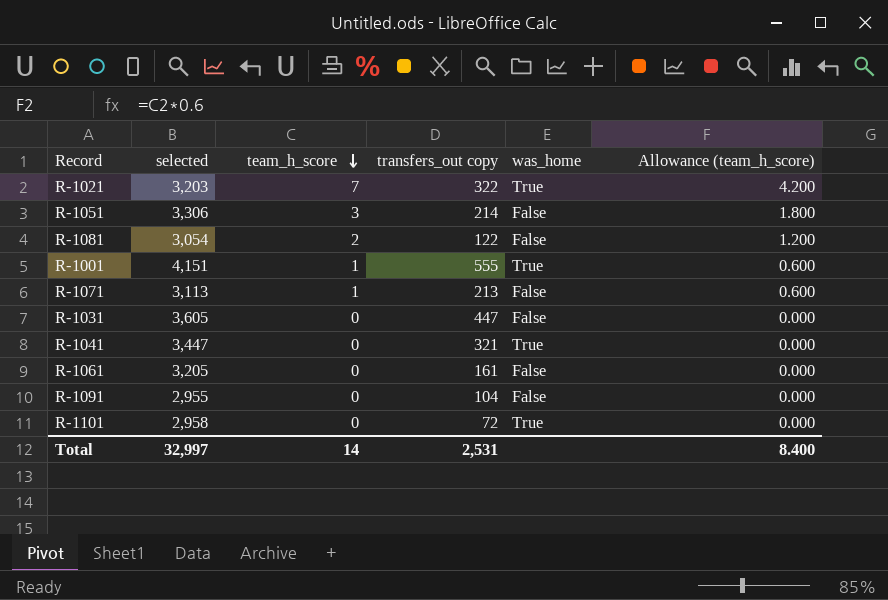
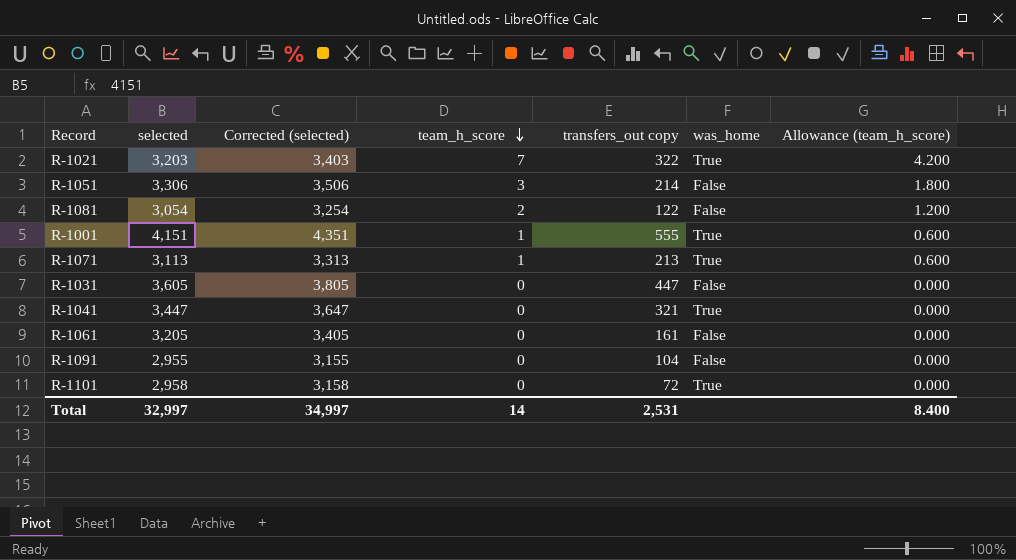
column Corrected (selected) | formula: none -> [selected] + 200
R-1071 | was_home: False -> True

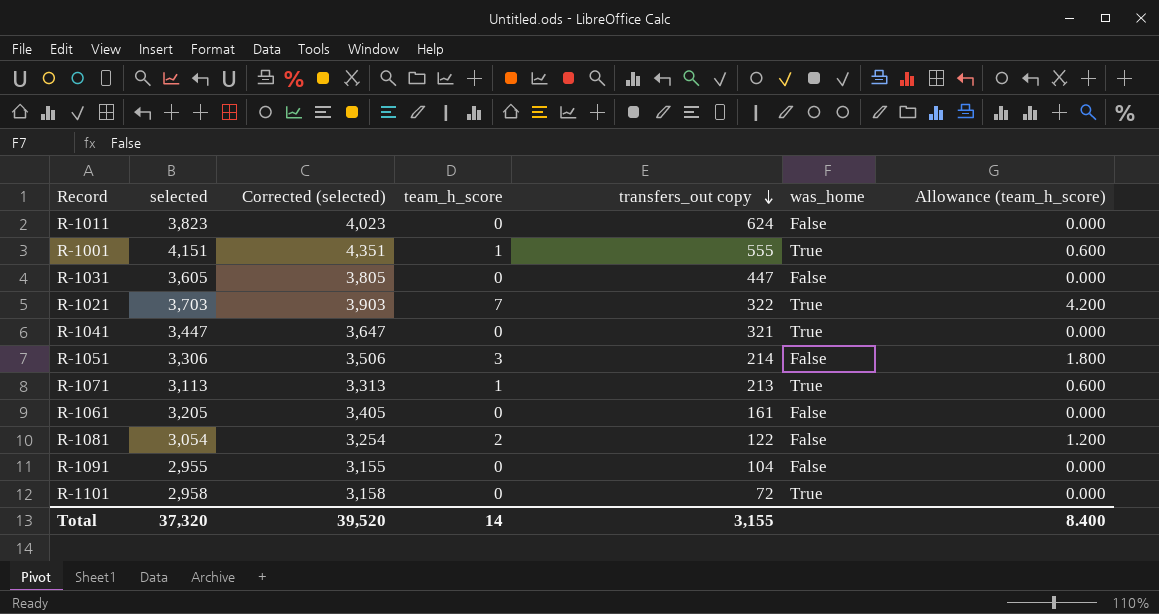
row order: team_h_score descending -> transfers_out copy descending
row R-1011: none -> 3,823 | 4,023 | 0 | 624 | False | 0.000
R-1021 | selected: 3,203 -> 3,703
R-1021 | Corrected (selected): 3,403 -> 3,903
Total | selected: 32,997 -> 37,320
Total | Corrected (selected): 34,997 -> 39,520
Total | transfers_out copy: 2,531 -> 3,155

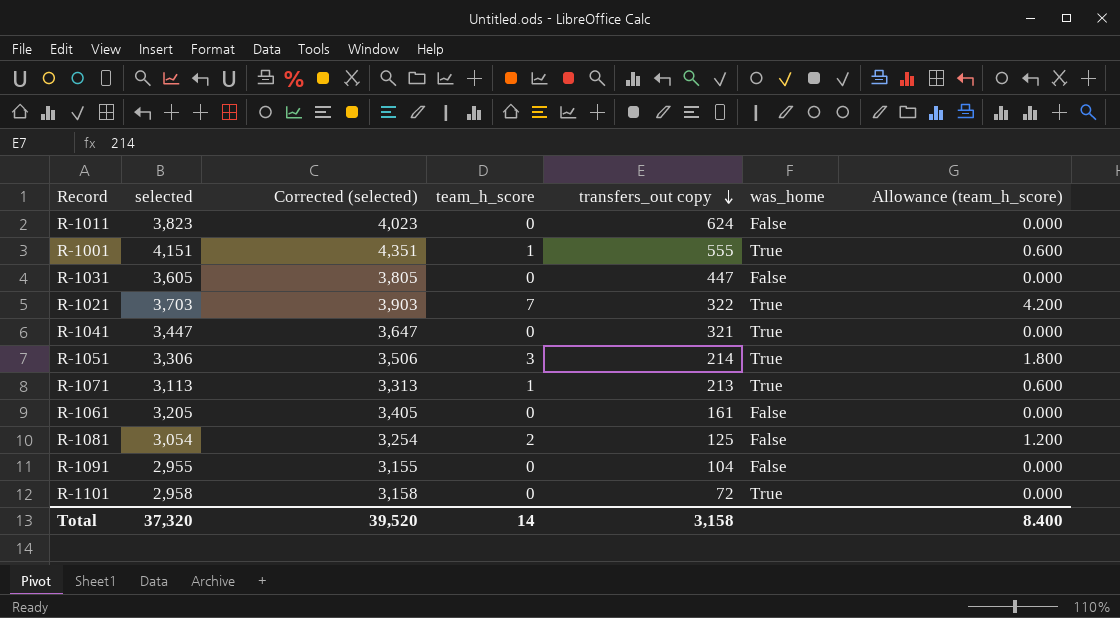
R-1051 | was_home: False -> True
R-1081 | transfers_out copy: 122 -> 125
Total | transfers_out copy: 3,155 -> 3,158

